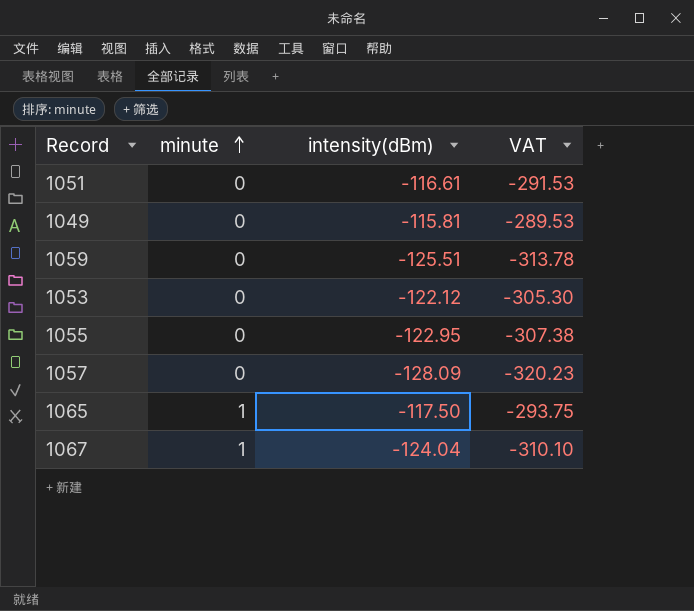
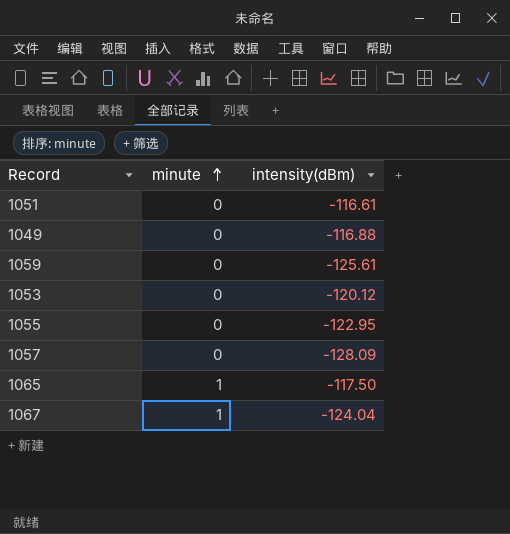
column VAT | formula: [intensity(dBm)] * 2.5 -> none
1049 | intensity(dBm): -115.81 -> -116.88
1059 | intensity(dBm): -125.51 -> -125.61
1053 | intensity(dBm): -122.12 -> -120.12

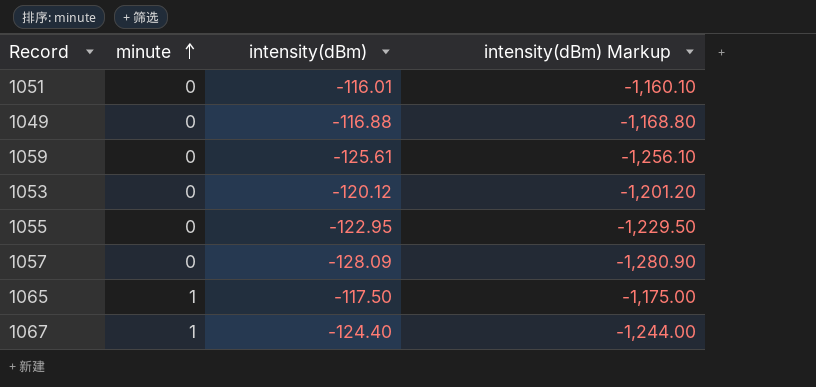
column intensity(dBm) Markup | formula: none -> [intensity(dBm)] * 10
1051 | intensity(dBm): -116.61 -> -116.01
1067 | intensity(dBm): -124.04 -> -124.40

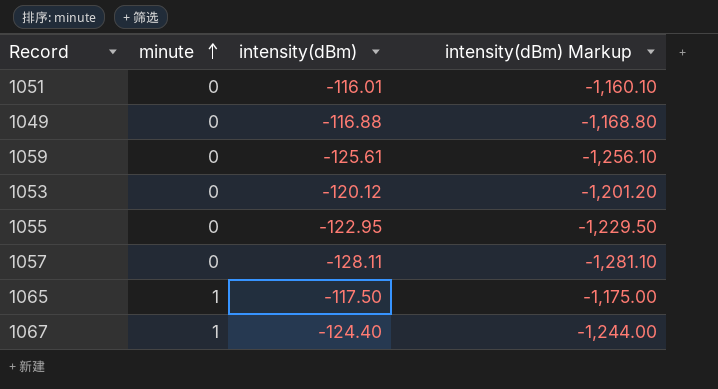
1057 | intensity(dBm): -128.09 -> -128.11
1057 | intensity(dBm) Markup: -1,280.90 -> -1,281.10

